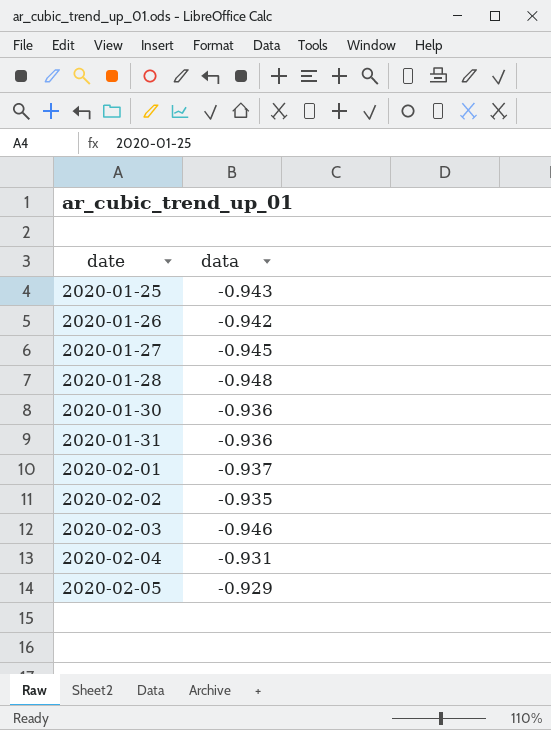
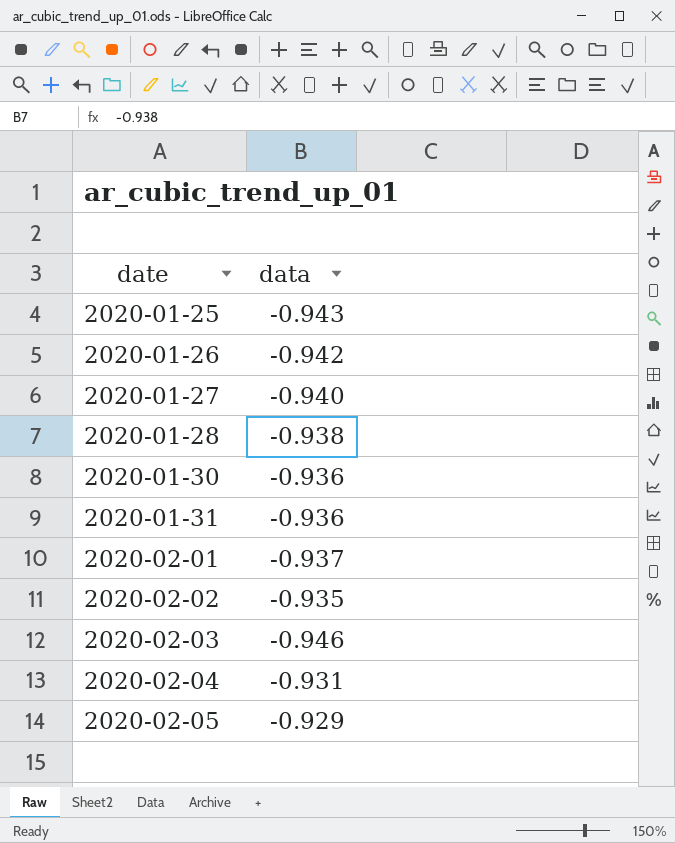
2020-01-27 | data: -0.945 -> -0.940
2020-01-28 | data: -0.948 -> -0.938

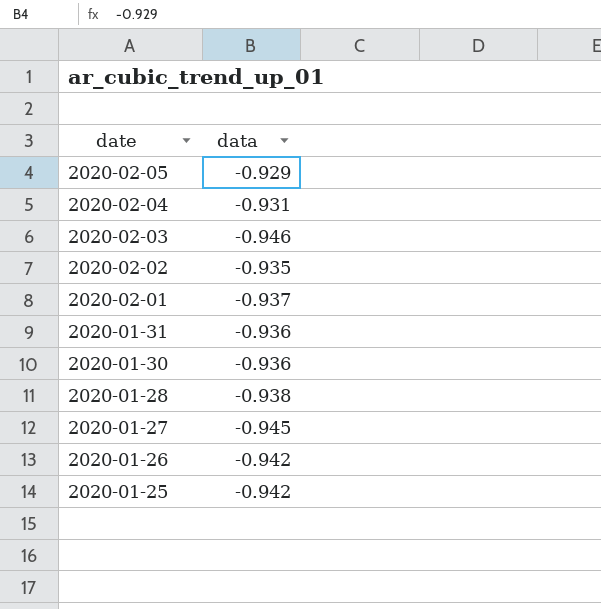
row order: date ascending -> date descending
2020-01-27 | data: -0.940 -> -0.945
2020-01-25 | data: -0.943 -> -0.942

